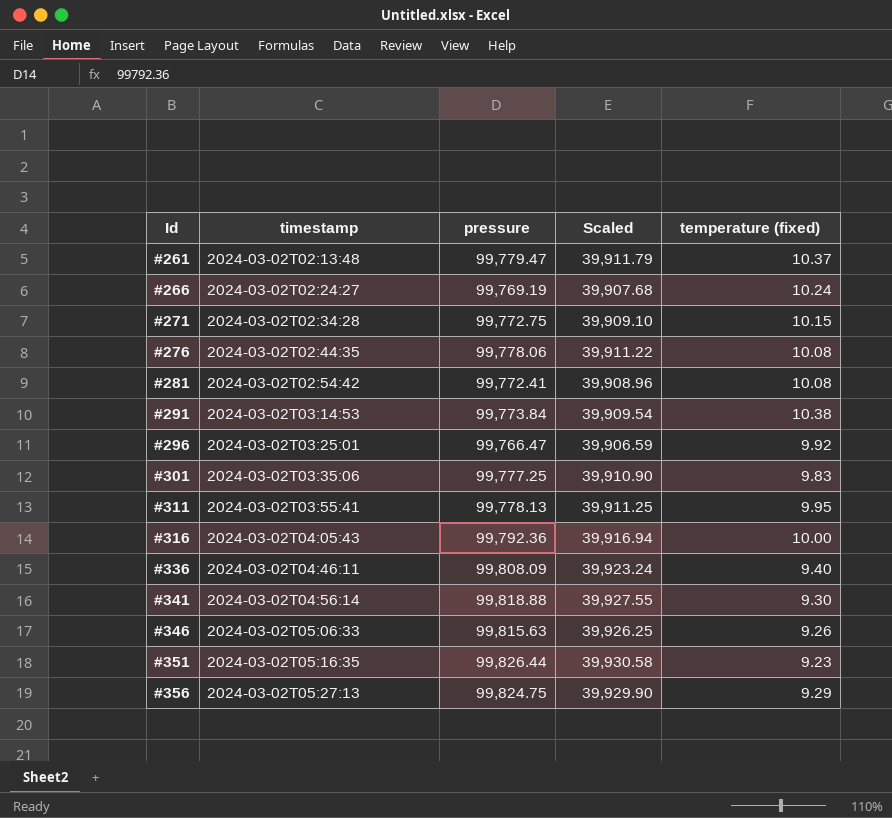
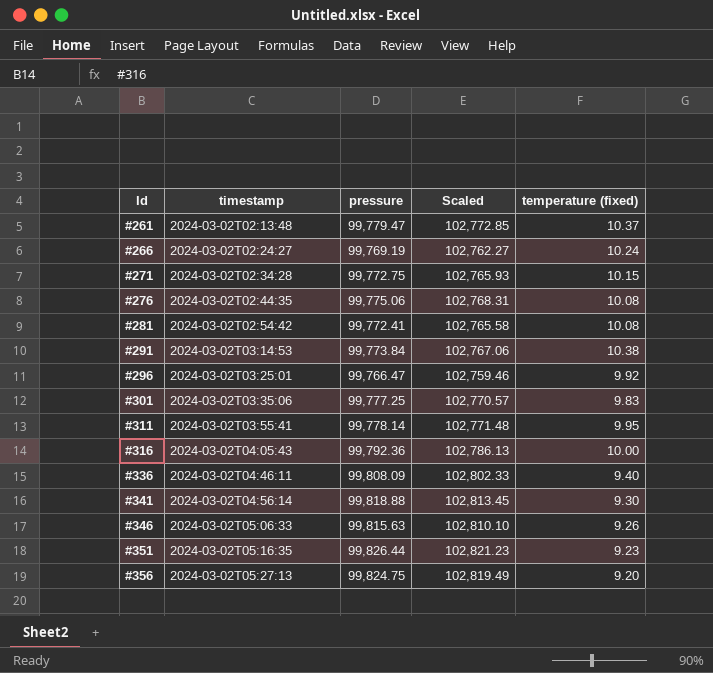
column Scaled | formula: [pressure] * 0.4 -> [pressure] * 1.03
#276 | pressure: 99,778.06 -> 99,775.06
#311 | pressure: 99,778.13 -> 99,778.14
#356 | temperature (fixed): 9.29 -> 9.20

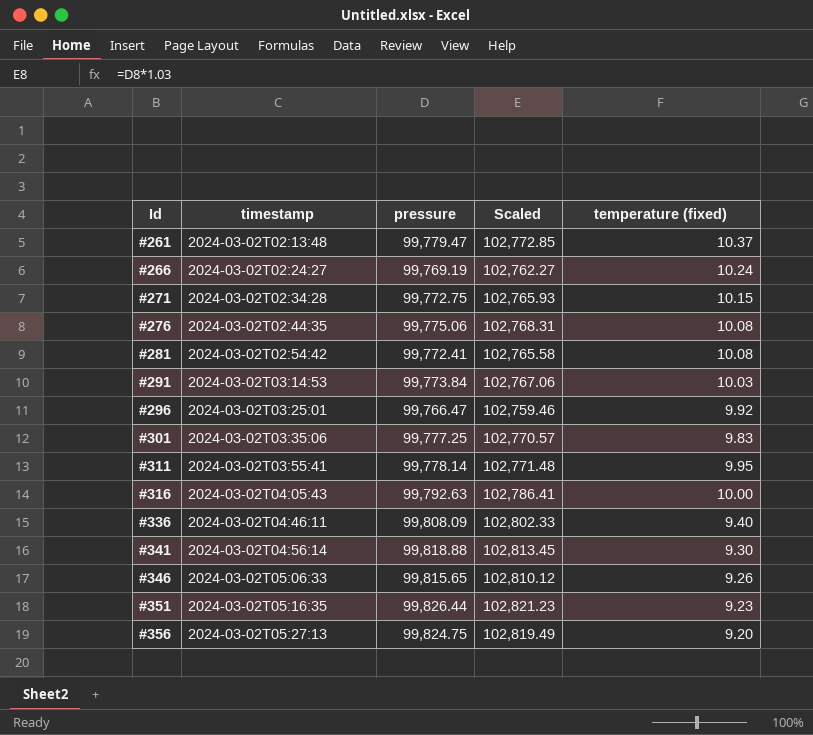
#291 | temperature (fixed): 10.38 -> 10.03
#316 | pressure: 99,792.36 -> 99,792.63
#316 | Scaled: 102,786.13 -> 102,786.41
#346 | pressure: 99,815.63 -> 99,815.65
#346 | Scaled: 102,810.10 -> 102,810.12

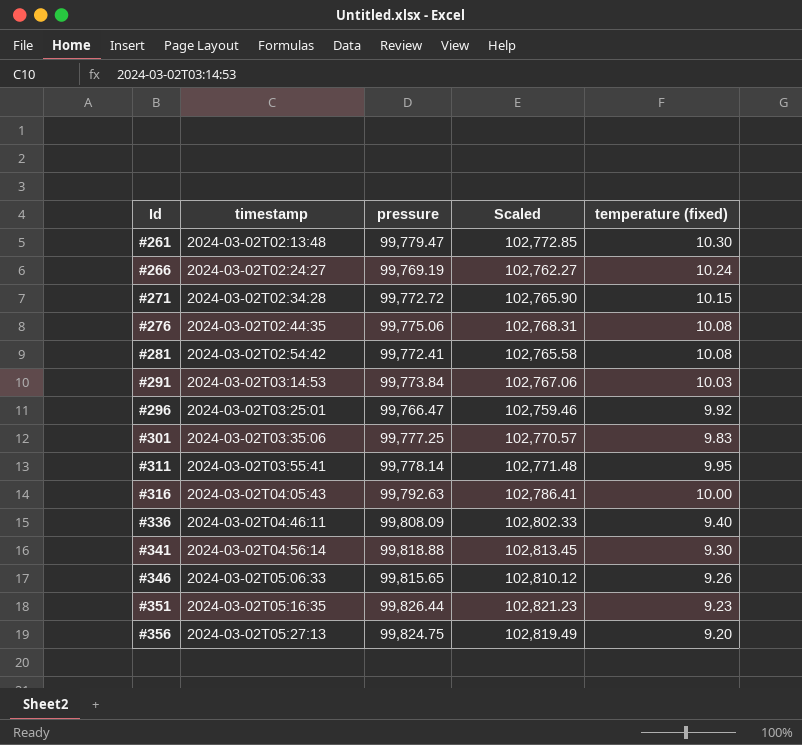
#261 | temperature (fixed): 10.37 -> 10.30
#271 | pressure: 99,772.75 -> 99,772.72
#271 | Scaled: 102,765.93 -> 102,765.90

